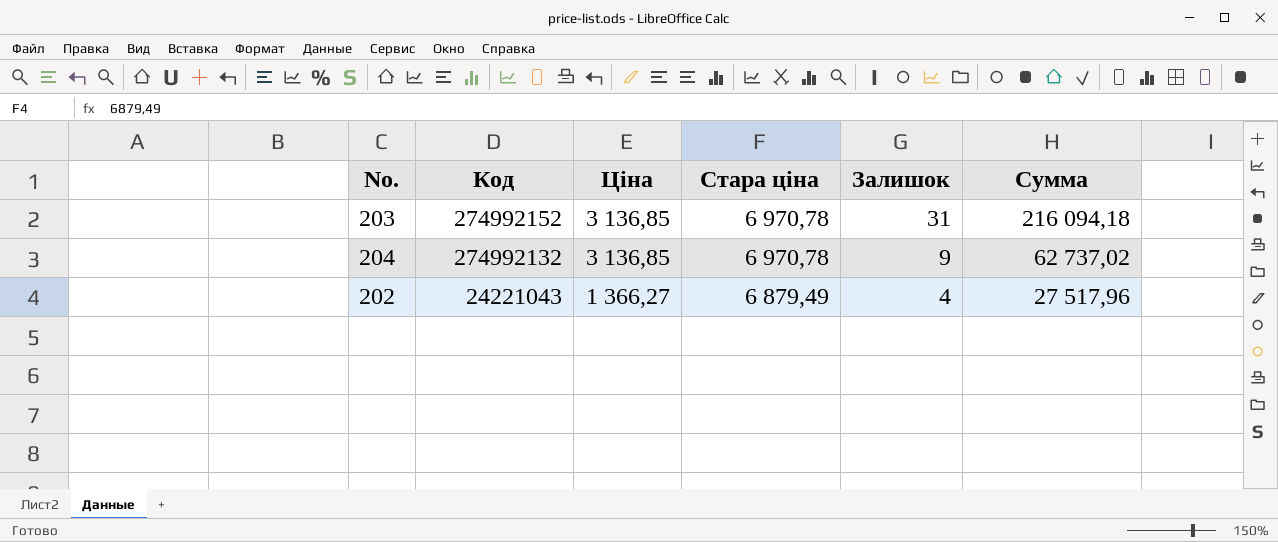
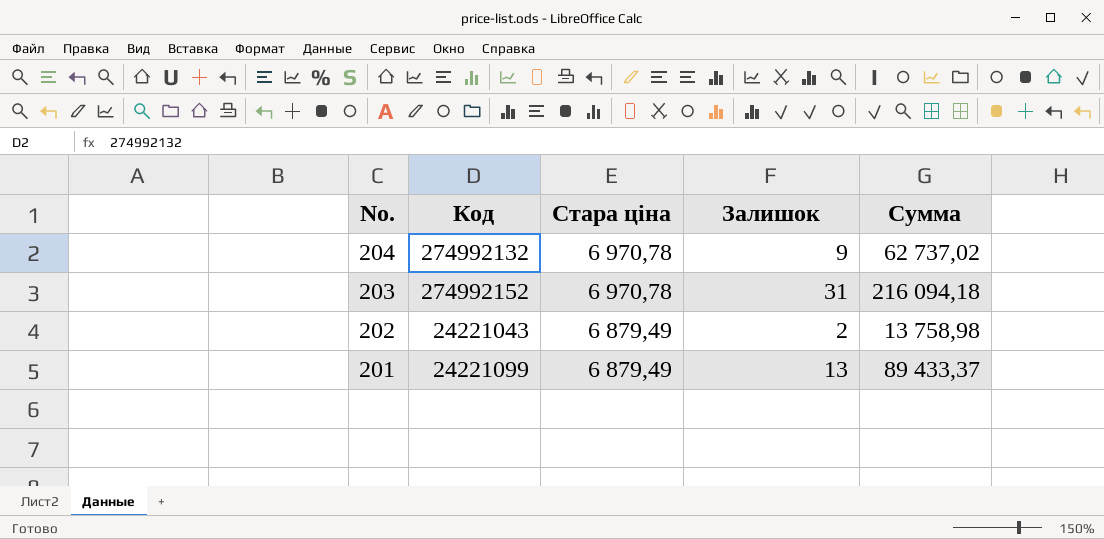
row order: Код descending -> No. descending
column Ціна | position: 3 -> none
202 | Залишок: 4 -> 2
202 | Сумма: 27 517,96 -> 13 758,98
row 201: none -> 24221099 | 6 879,49 | 13 | 89 433,37

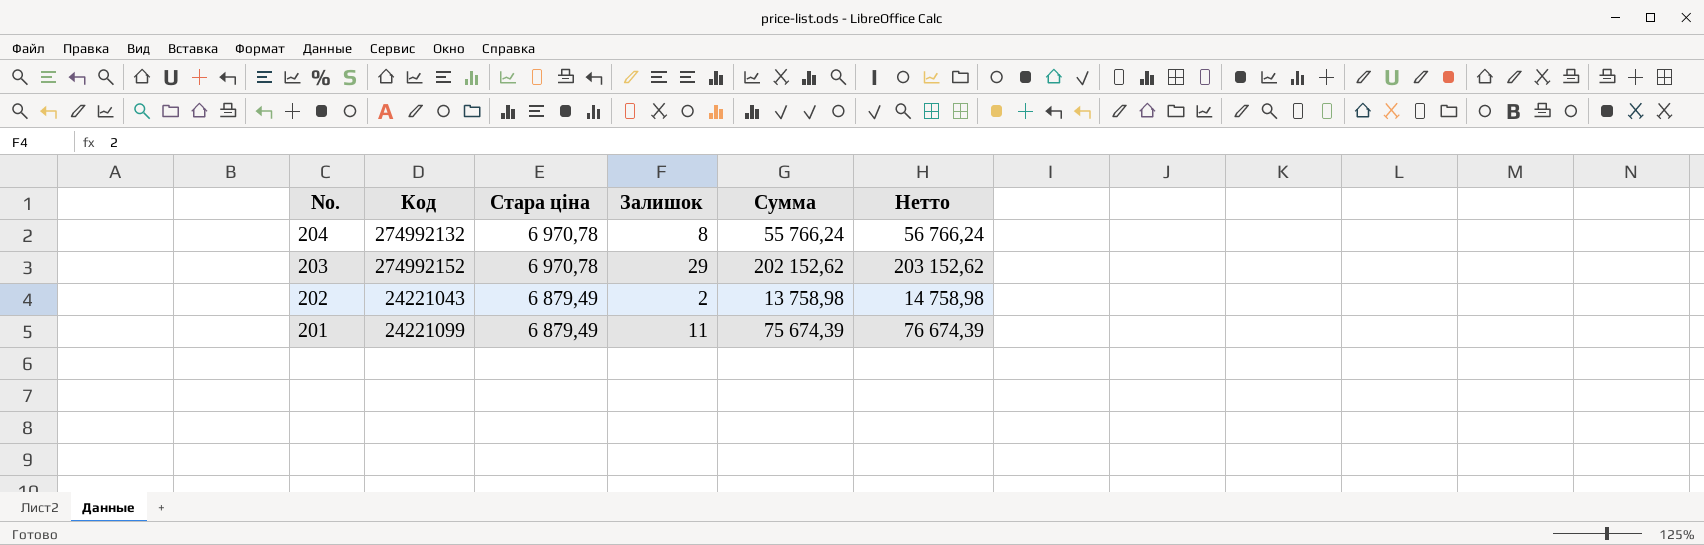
column Нетто | formula: none -> [Сумма] + 1000
204 | Залишок: 9 -> 8
204 | Сумма: 62 737,02 -> 55 766,24
203 | Залишок: 31 -> 29
203 | Сумма: 216 094,18 -> 202 152,62
201 | Залишок: 13 -> 11
201 | Сумма: 89 433,37 -> 75 674,39

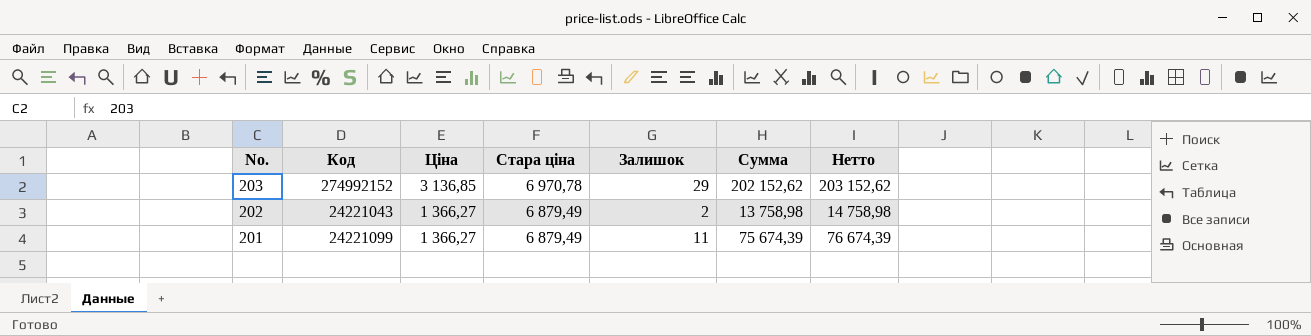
column Ціна | position: none -> 3
row 204: 274992132 | 6 970,78 | 8 | 55 766,24 | 56 766,24 -> none

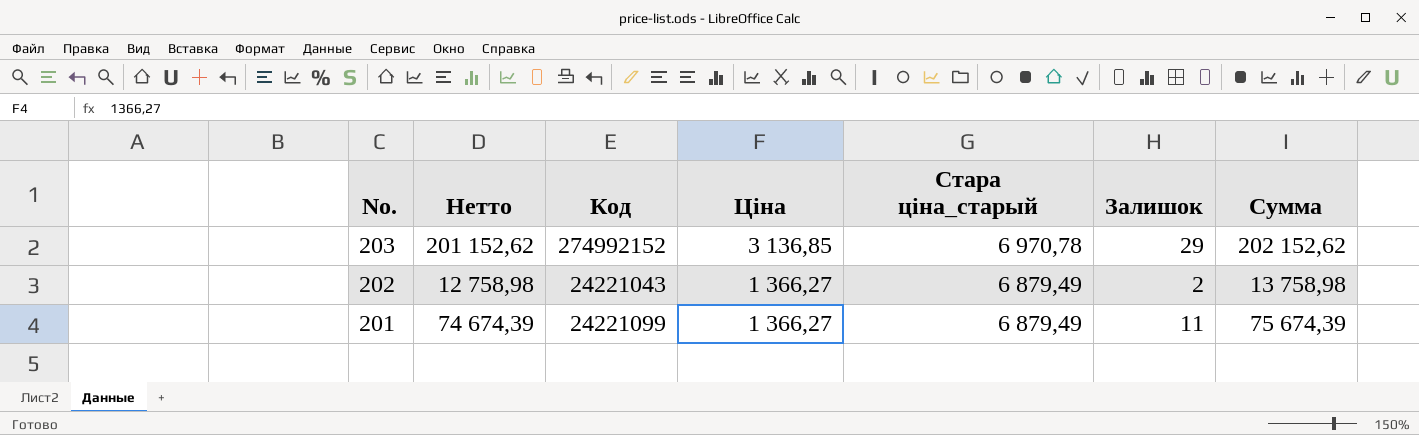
column Нетто | formula: [Сумма] + 1000 -> [Сумма] - 1000
column Нетто | position: 7 -> 2
column name: Стара ціна -> Стара ціна_старый

